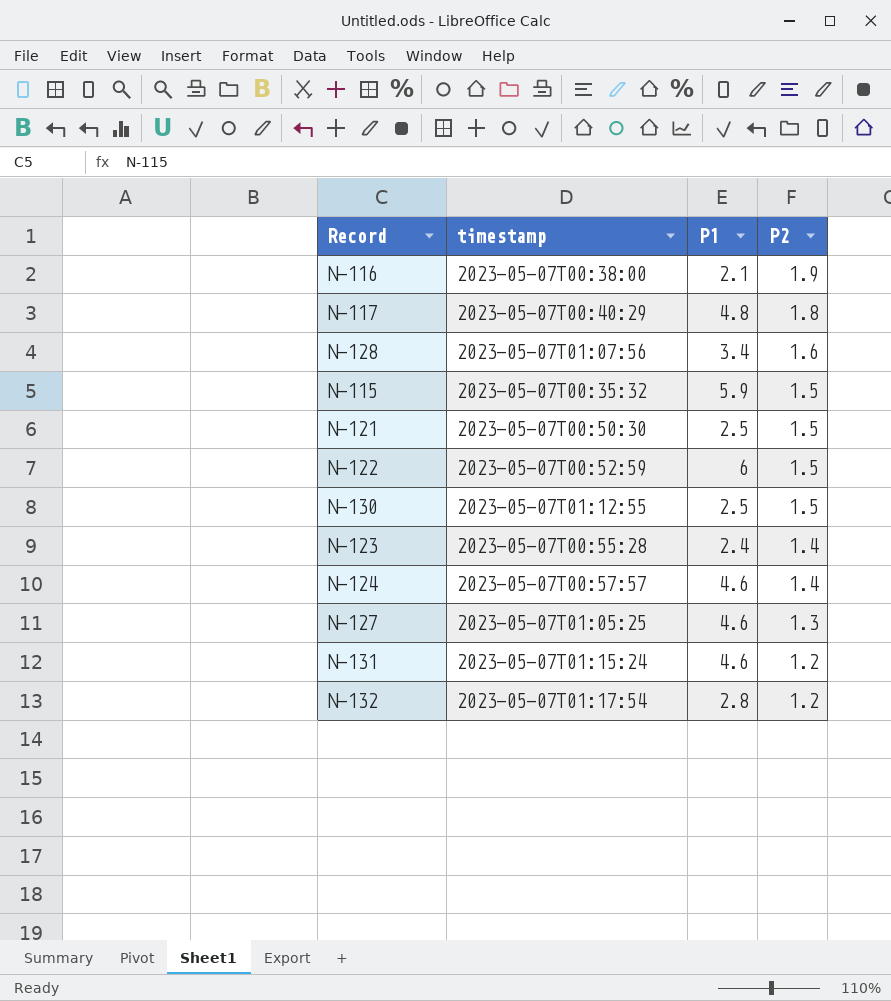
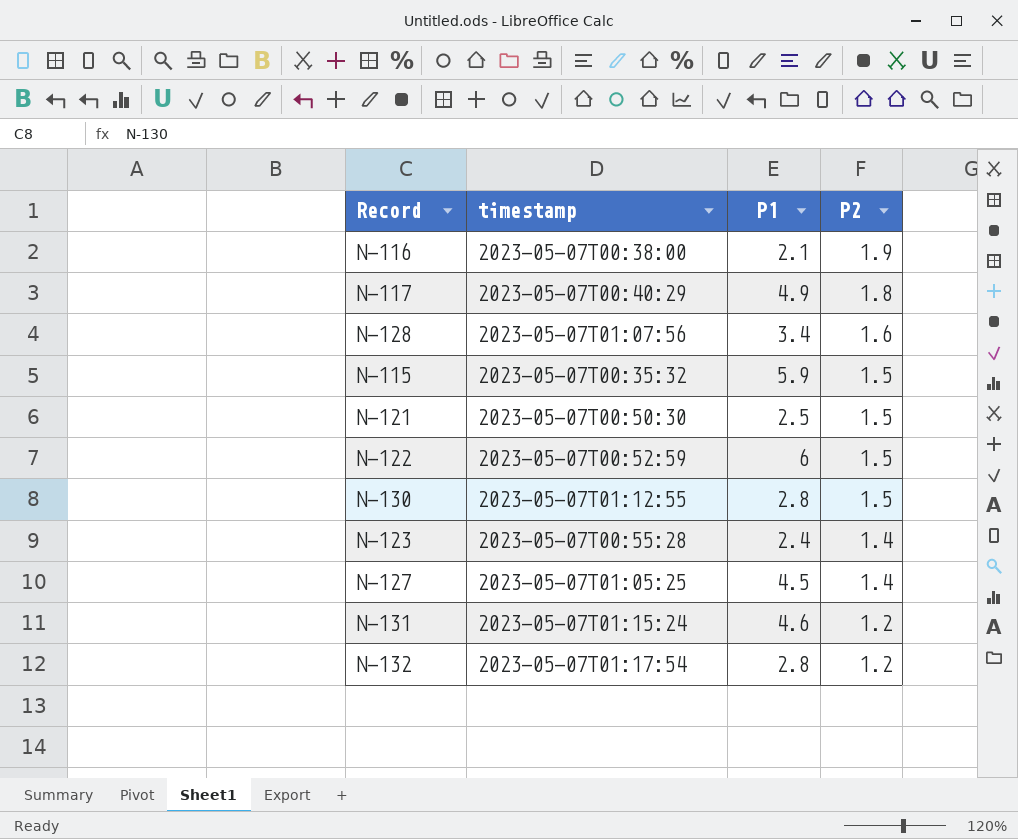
row N-124: 2023-05-07T00:57:57 | 4.6 | 1.4 -> none
N-117 | P1: 4.8 -> 4.9
N-130 | P1: 2.5 -> 2.8
N-127 | P1: 4.6 -> 4.5
N-127 | P2: 1.3 -> 1.4

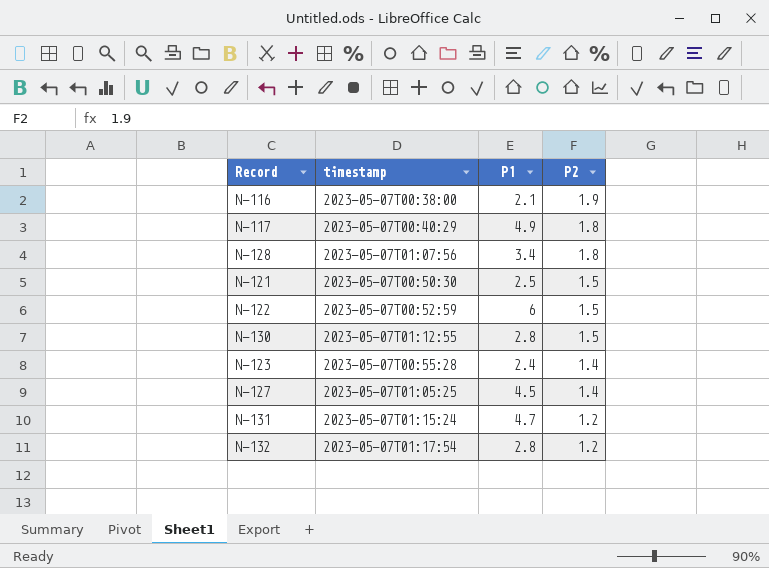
row N-115: 2023-05-07T00:35:32 | 5.9 | 1.5 -> none
N-128 | P2: 1.6 -> 1.8
N-131 | P1: 4.6 -> 4.7

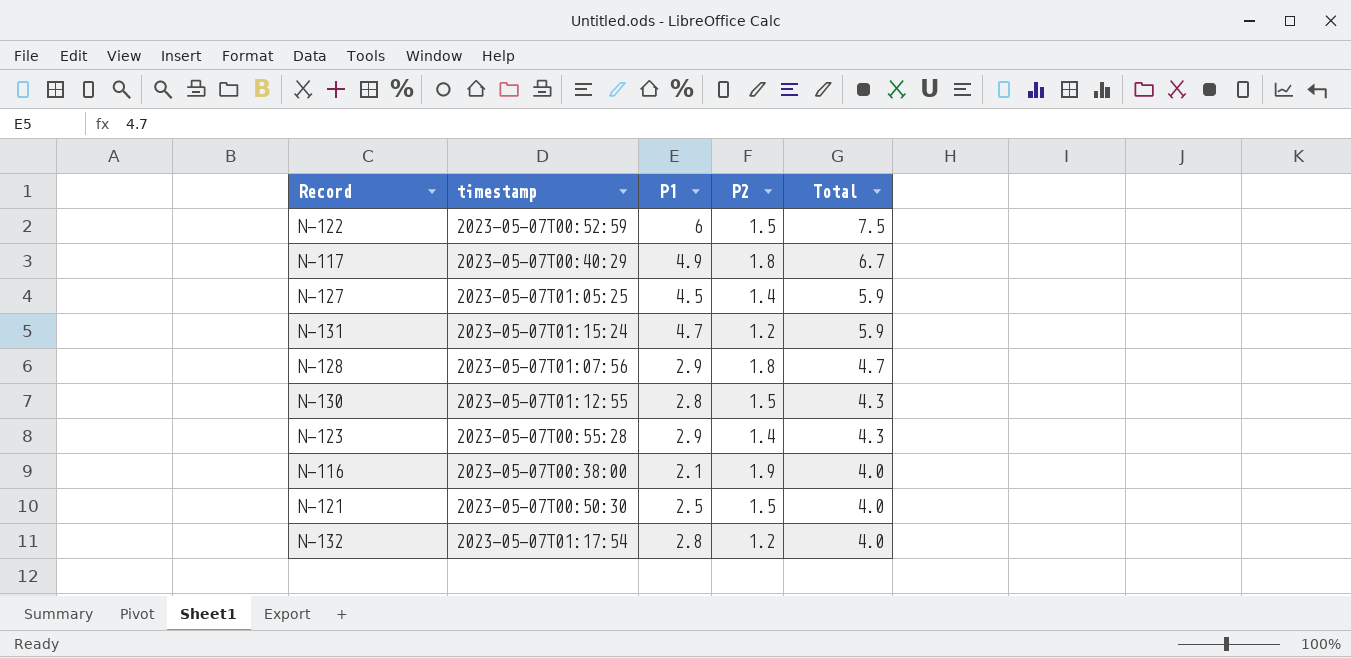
row order: P2 descending -> Total descending
column Total | formula: none -> [P1] + [P2]
N-128 | P1: 3.4 -> 2.9
N-123 | P1: 2.4 -> 2.9

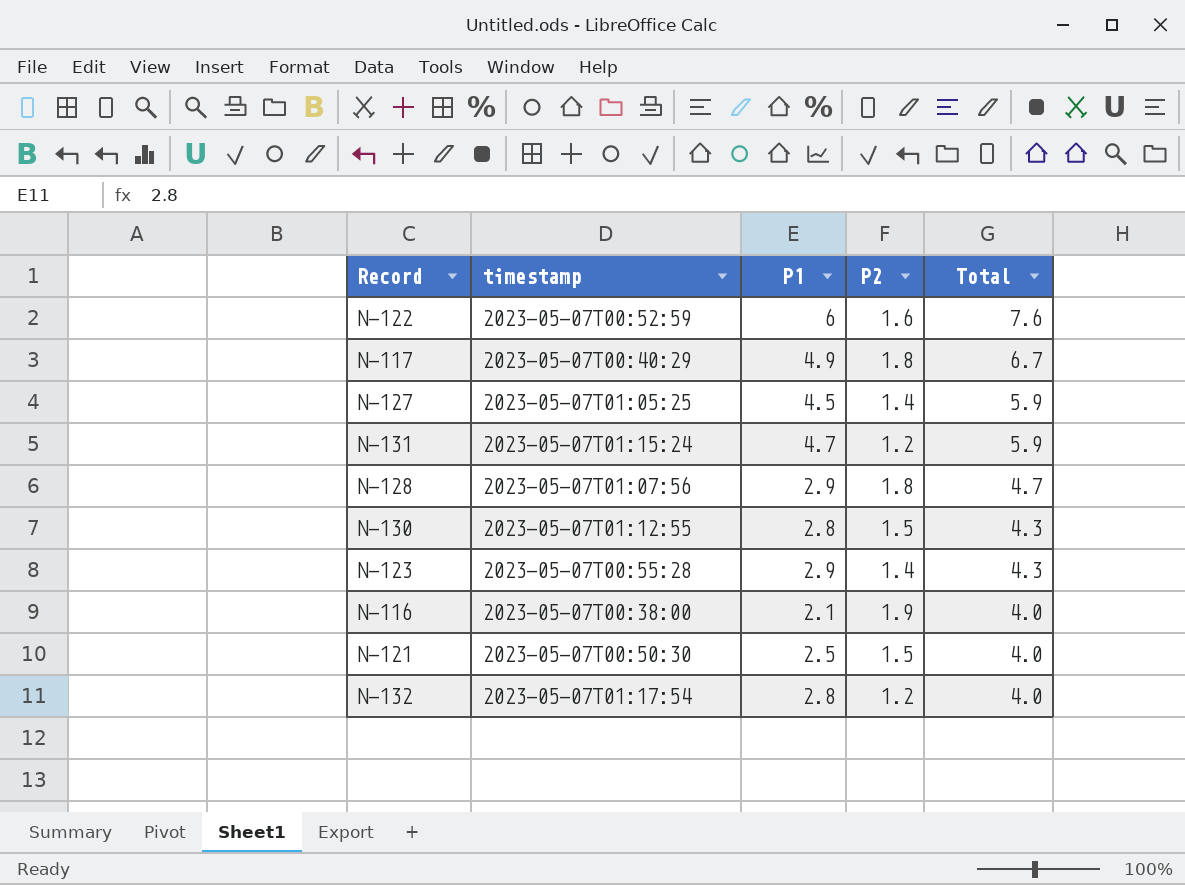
N-122 | P2: 1.5 -> 1.6
N-122 | Total: 7.5 -> 7.6

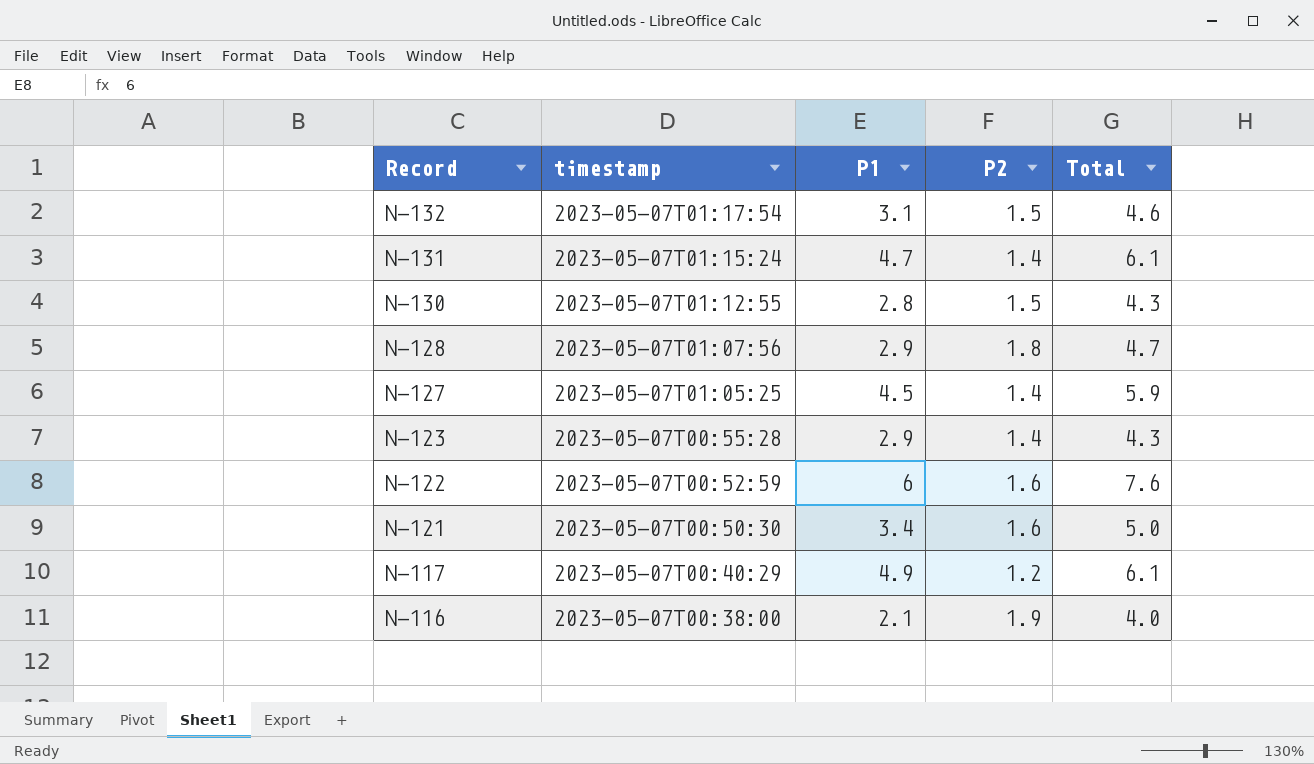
row order: Total descending -> Record descending
N-132 | P1: 2.8 -> 3.1
N-132 | P2: 1.2 -> 1.5
N-132 | Total: 4.0 -> 4.6
N-131 | P2: 1.2 -> 1.4
N-131 | Total: 5.9 -> 6.1
N-121 | P1: 2.5 -> 3.4
N-121 | P2: 1.5 -> 1.6
N-121 | Total: 4.0 -> 5.0
N-117 | P2: 1.8 -> 1.2
N-117 | Total: 6.7 -> 6.1

